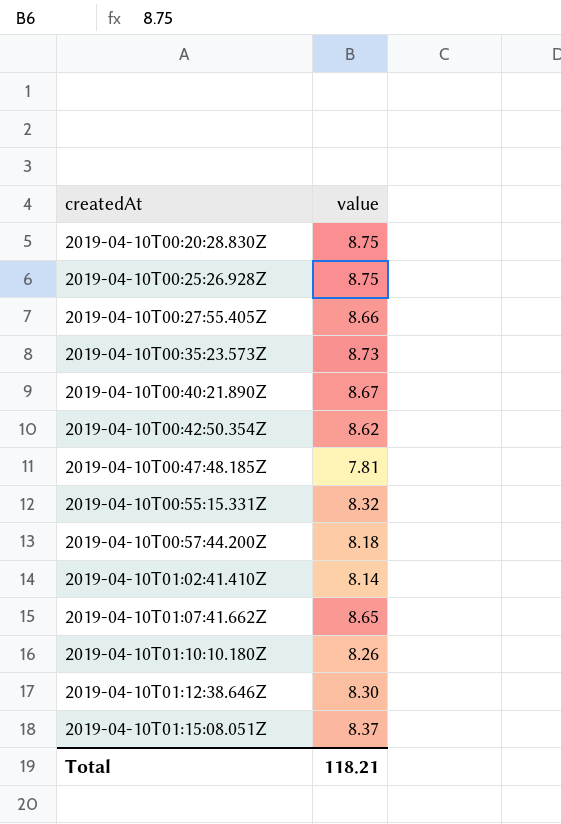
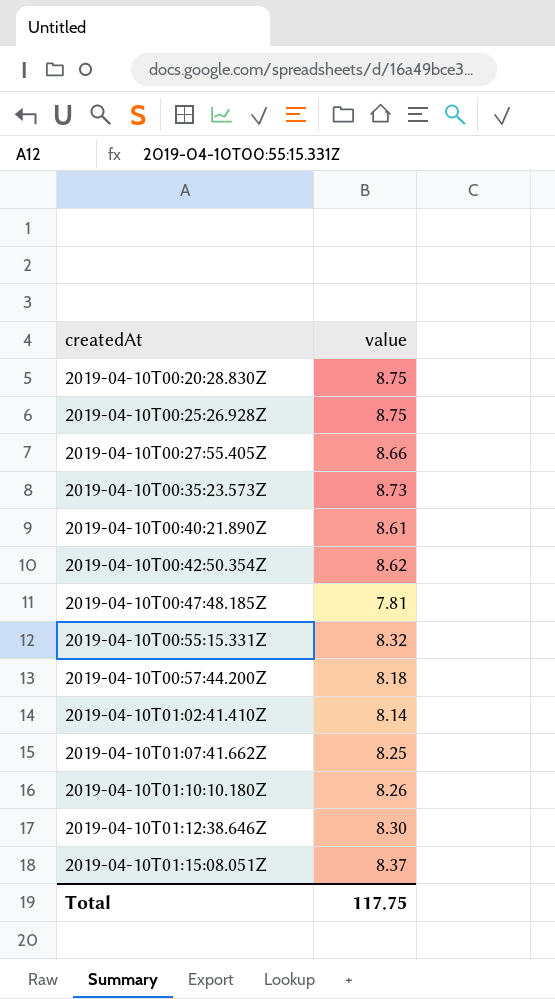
2019-04-10T00:40:21.890Z | value: 8.67 -> 8.61
2019-04-10T01:07:41.662Z | value: 8.65 -> 8.25
Total | value: 118.21 -> 117.75

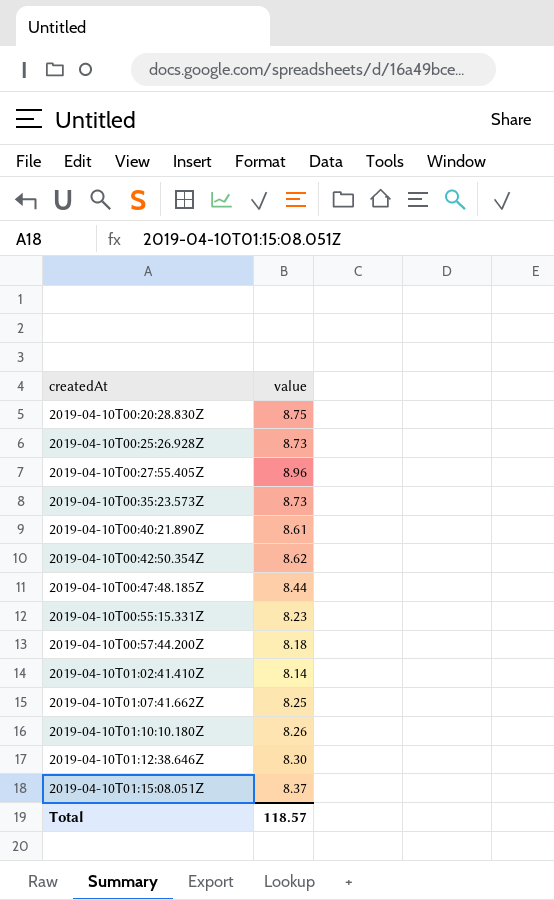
2019-04-10T00:25:26.928Z | value: 8.75 -> 8.73
2019-04-10T00:27:55.405Z | value: 8.66 -> 8.96
2019-04-10T00:47:48.185Z | value: 7.81 -> 8.44
2019-04-10T00:55:15.331Z | value: 8.32 -> 8.23
Total | value: 117.75 -> 118.57

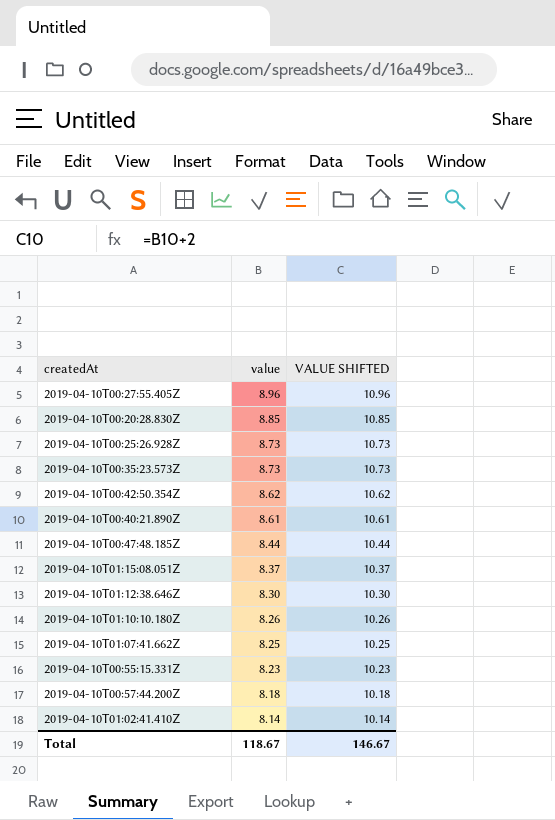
row order: createdAt ascending -> value descending
column VALUE SHIFTED | formula: none -> [value] + 2
2019-04-10T00:20:28.830Z | value: 8.75 -> 8.85
Total | value: 118.57 -> 118.67

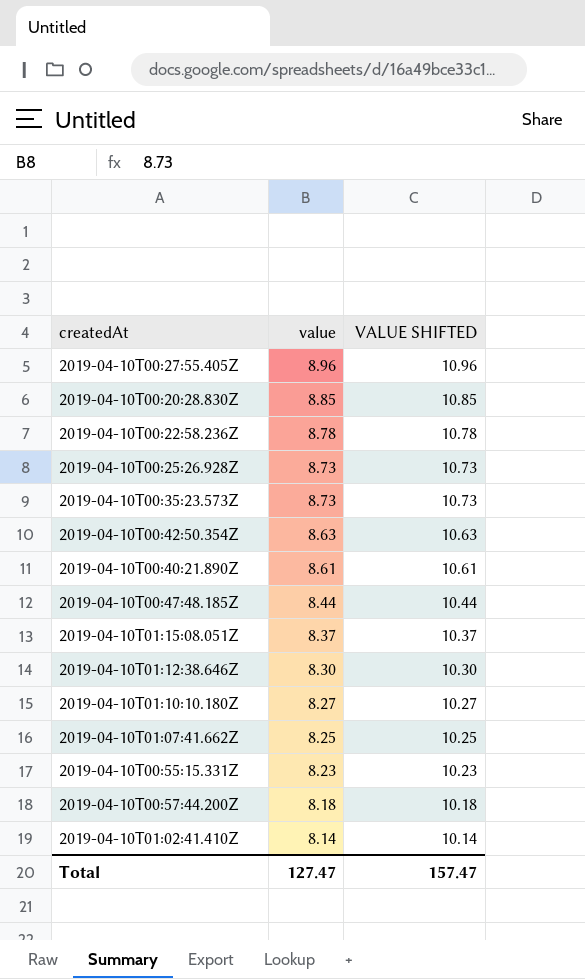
row 2019-04-10T00:22:58.236Z: none -> 8.78 | 10.78
2019-04-10T00:42:50.354Z | value: 8.62 -> 8.63
2019-04-10T00:42:50.354Z | VALUE SHIFTED: 10.62 -> 10.63
2019-04-10T01:10:10.180Z | value: 8.26 -> 8.27
2019-04-10T01:10:10.180Z | VALUE SHIFTED: 10.26 -> 10.27
Total | value: 118.67 -> 127.47
Total | VALUE SHIFTED: 146.67 -> 157.47

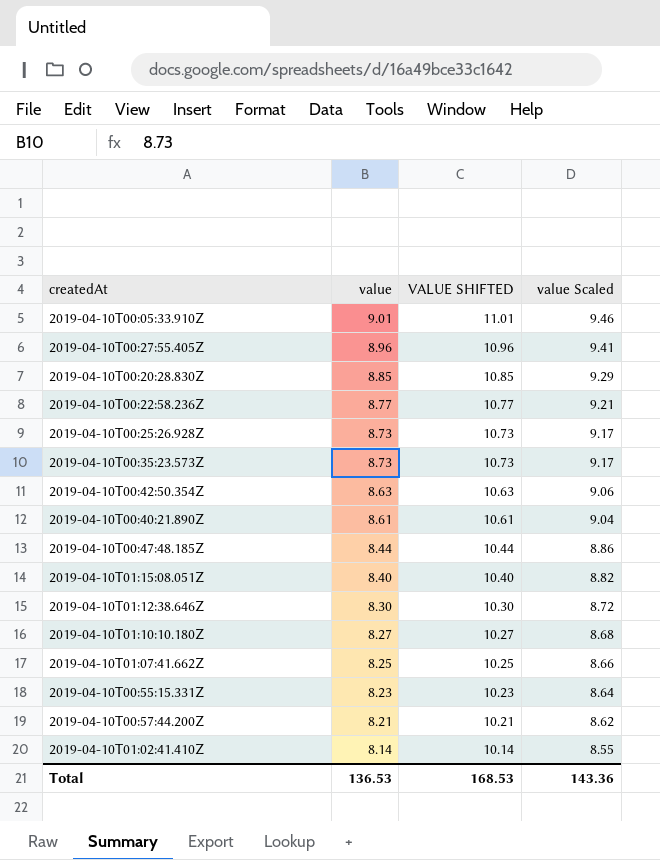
column value Scaled | formula: none -> [value] * 1.05
row 2019-04-10T00:05:33.910Z: none -> 9.01 | 11.01 | 9.46
2019-04-10T00:22:58.236Z | value: 8.78 -> 8.77
2019-04-10T00:22:58.236Z | VALUE SHIFTED: 10.78 -> 10.77
2019-04-10T01:15:08.051Z | value: 8.37 -> 8.40
2019-04-10T01:15:08.051Z | VALUE SHIFTED: 10.37 -> 10.40
2019-04-10T00:57:44.200Z | value: 8.18 -> 8.21
2019-04-10T00:57:44.200Z | VALUE SHIFTED: 10.18 -> 10.21
Total | value: 127.47 -> 136.53
Total | VALUE SHIFTED: 157.47 -> 168.53

